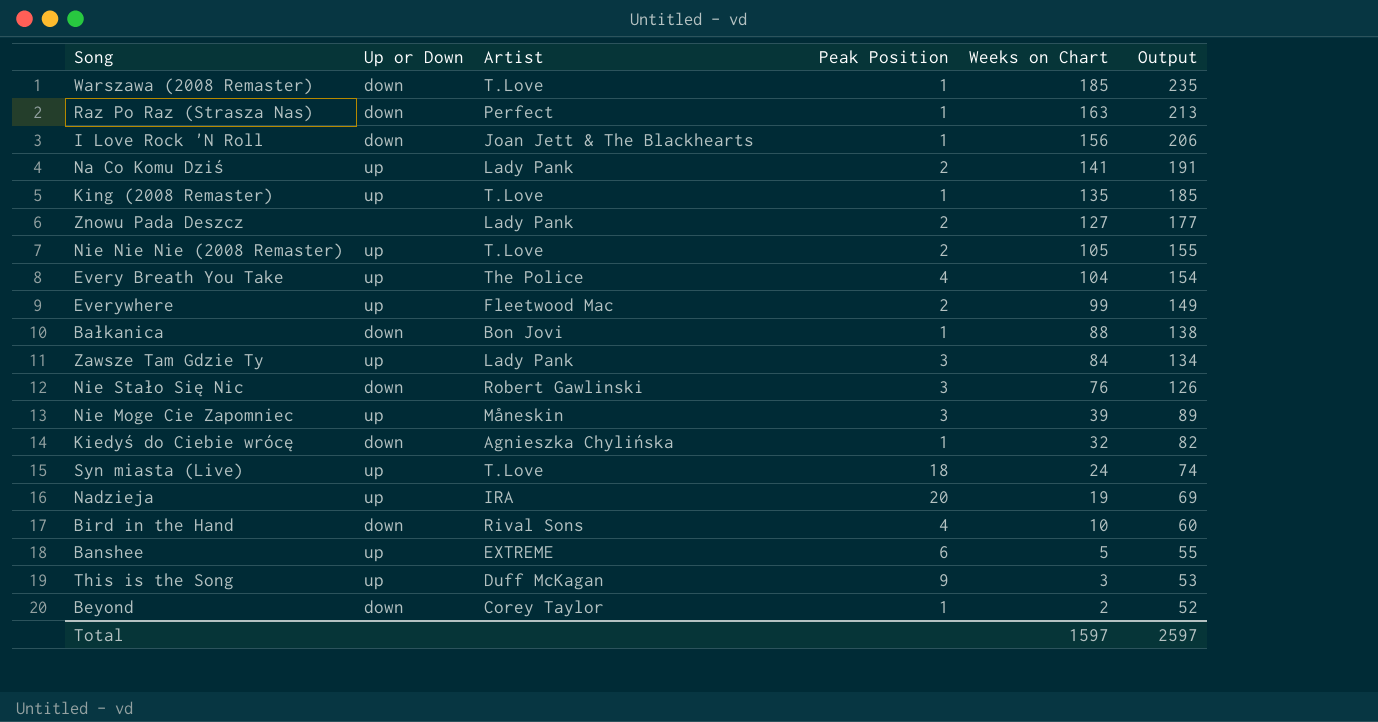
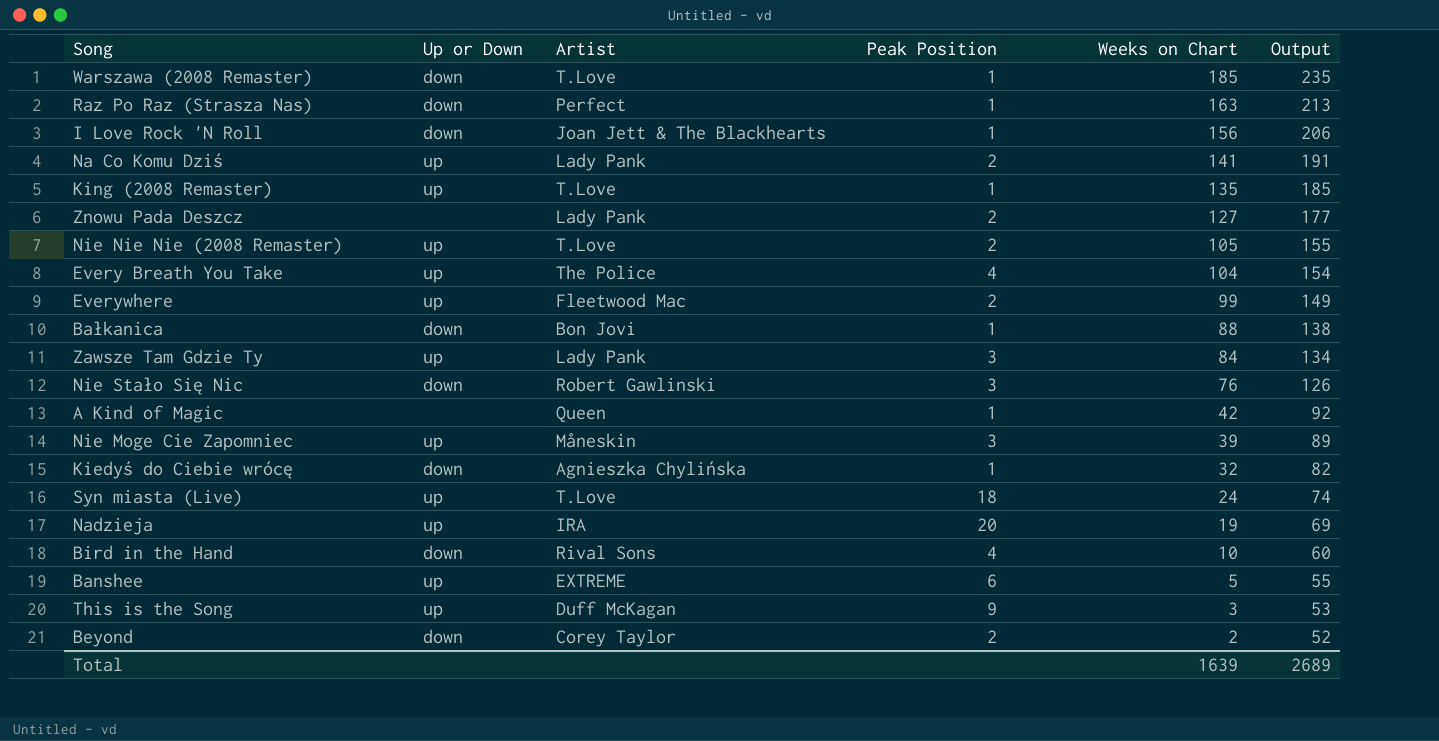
row A Kind of Magic: none -> none | Queen | 1 | 42 | 92
Beyond | Peak Position: 1 -> 2
Total | Weeks on Chart: 1597 -> 1639
Total | Output: 2597 -> 2689

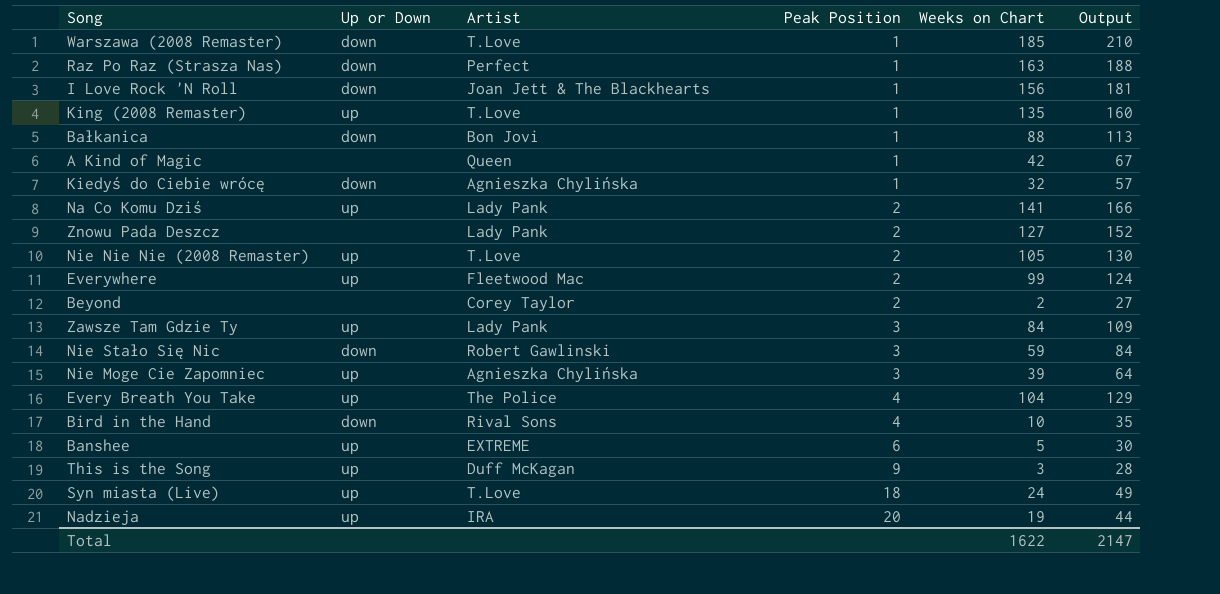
row order: Weeks on Chart descending -> Peak Position ascending
column Output | formula: [Weeks on Chart] + 50 -> [Weeks on Chart] + 25
Beyond | Up or Down: down -> none
Nie Stało Się Nic | Weeks on Chart: 76 -> 59
Nie Moge Cie Zapomniec | Artist: Måneskin -> Agnieszka Chylińska
Total | Weeks on Chart: 1639 -> 1622
Total | Output: 2689 -> 2147

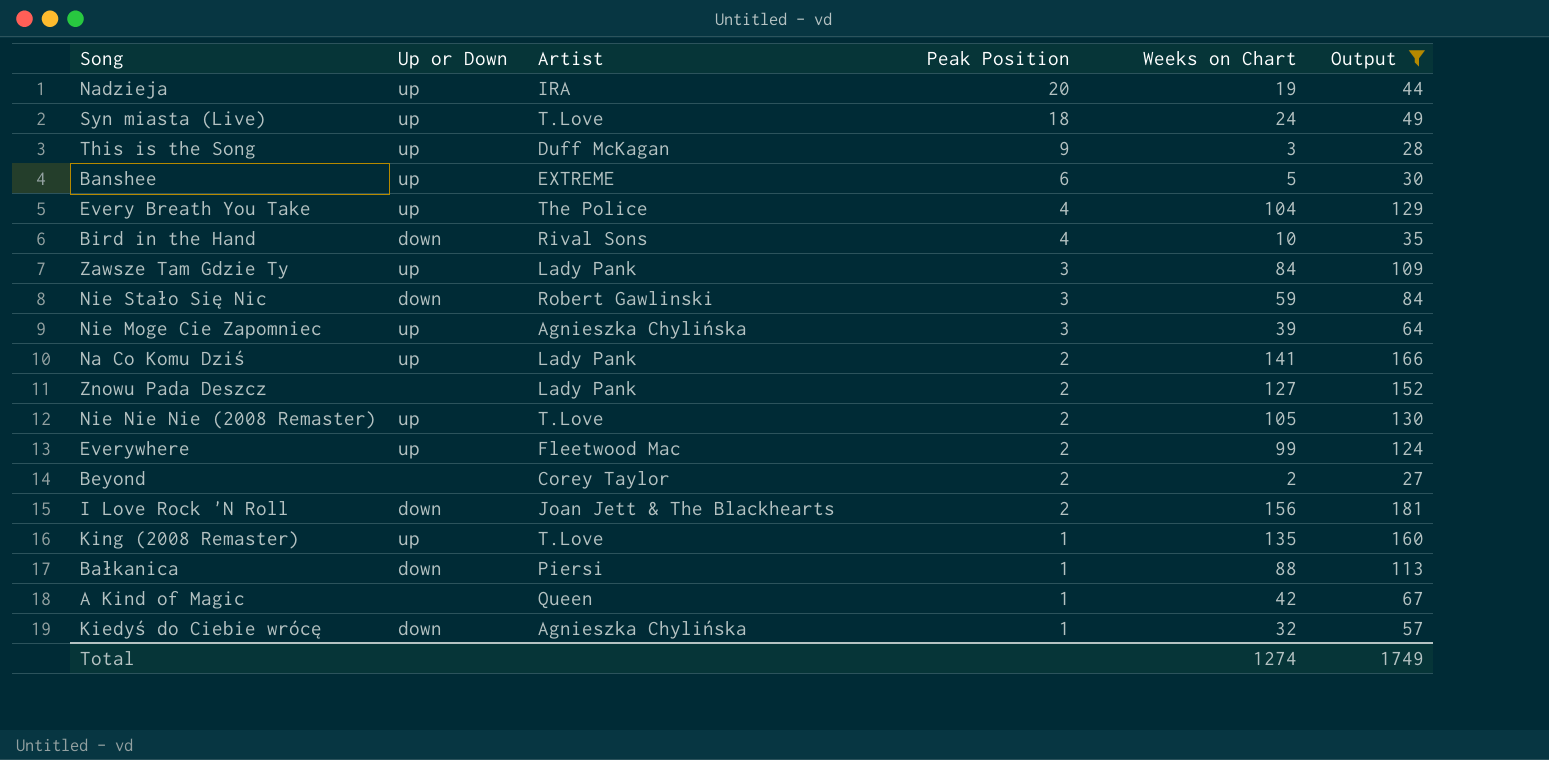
filter: none -> Output <= 181
row order: Peak Position ascending -> Peak Position descending
I Love Rock 'N Roll | Peak Position: 1 -> 2
Bałkanica | Artist: Bon Jovi -> Piersi
Total | Weeks on Chart: 1622 -> 1274
Total | Output: 2147 -> 1749

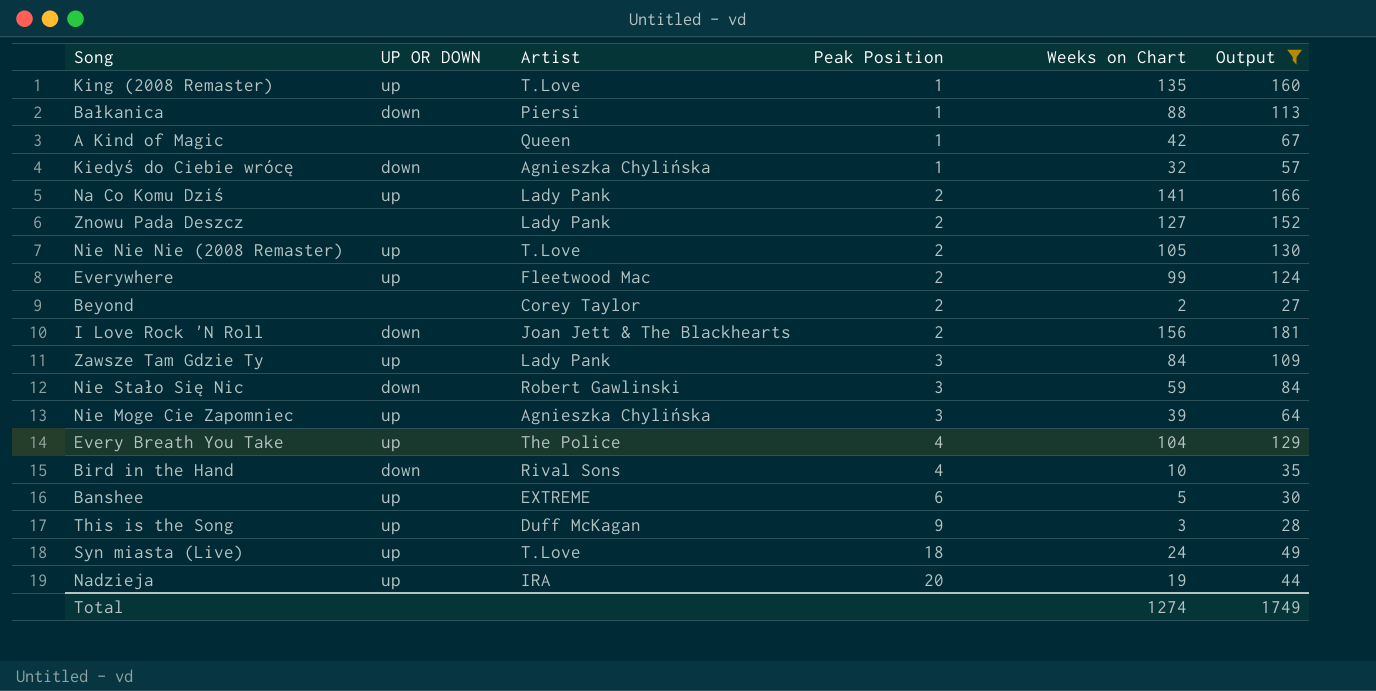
row order: Peak Position descending -> Peak Position ascending
column name: Up or Down -> UP OR DOWN

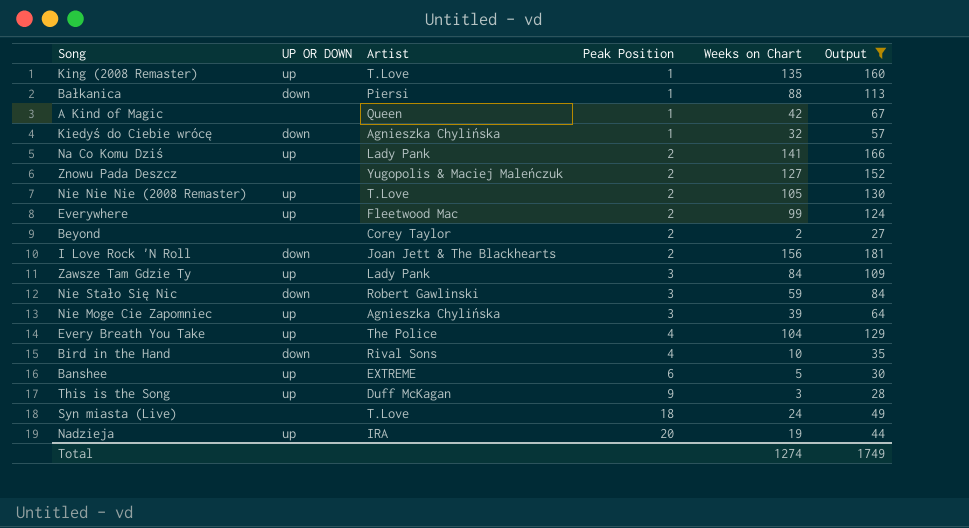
Znowu Pada Deszcz | Artist: Lady Pank -> Yugopolis & Maciej Maleńczuk
Syn miasta (Live) | UP OR DOWN: up -> none

